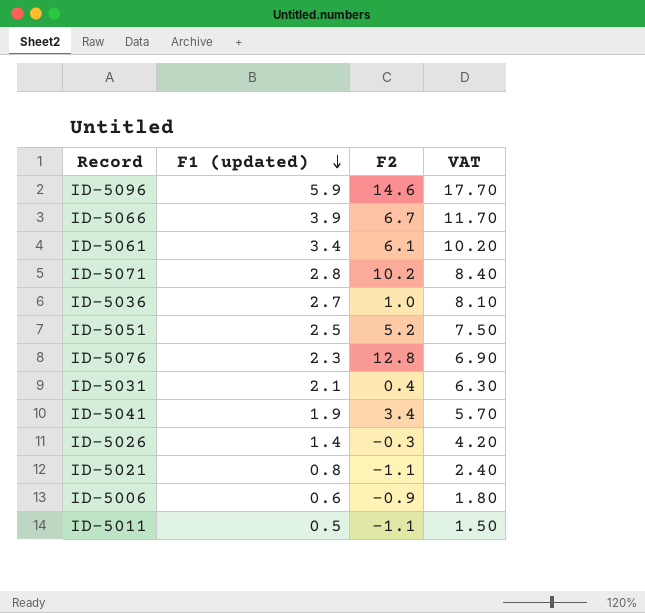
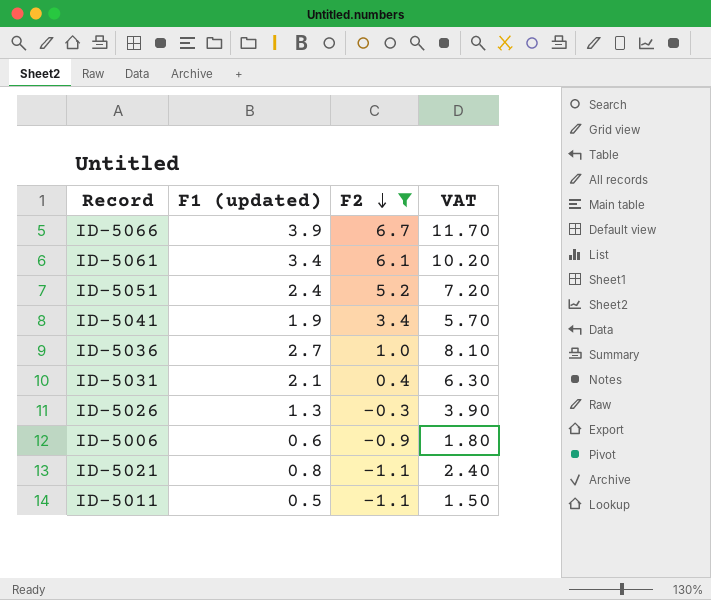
filter: none -> F2 <= 6.7
row order: F1 (updated) descending -> F2 descending
ID-5051 | F1 (updated): 2.5 -> 2.4
ID-5051 | VAT: 7.50 -> 7.20
ID-5026 | F1 (updated): 1.4 -> 1.3
ID-5026 | VAT: 4.20 -> 3.90

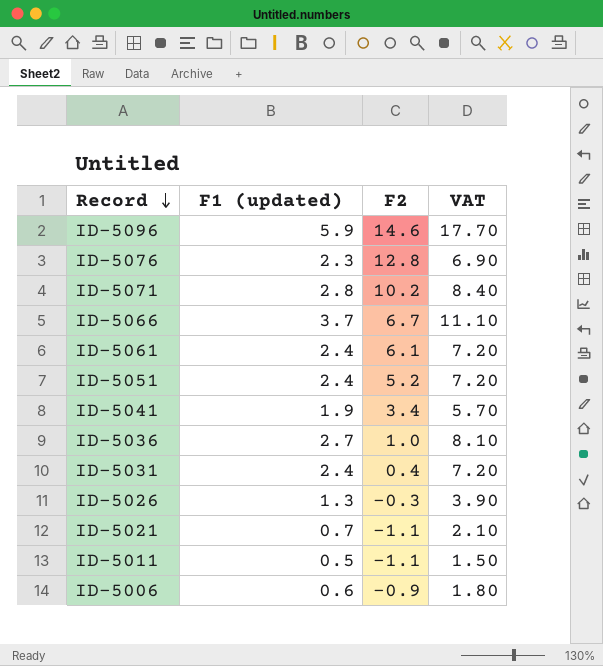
filter: F2 <= 6.7 -> none
row order: F2 descending -> Record descending
ID-5066 | F1 (updated): 3.9 -> 3.7
ID-5066 | VAT: 11.70 -> 11.10
ID-5061 | F1 (updated): 3.4 -> 2.4
ID-5061 | VAT: 10.20 -> 7.20
ID-5031 | F1 (updated): 2.1 -> 2.4
ID-5031 | VAT: 6.30 -> 7.20
ID-5021 | F1 (updated): 0.8 -> 0.7
ID-5021 | VAT: 2.40 -> 2.10

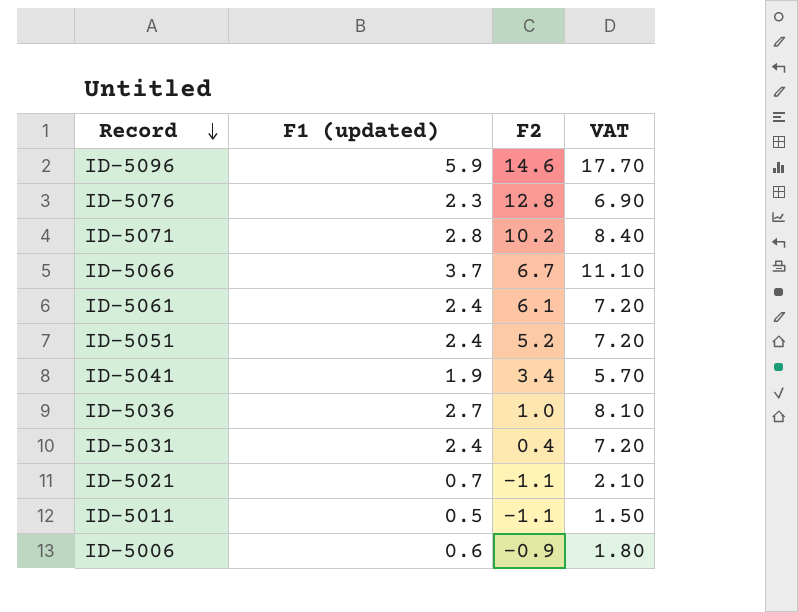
row ID-5026: 1.3 | -0.3 | 3.90 -> none

